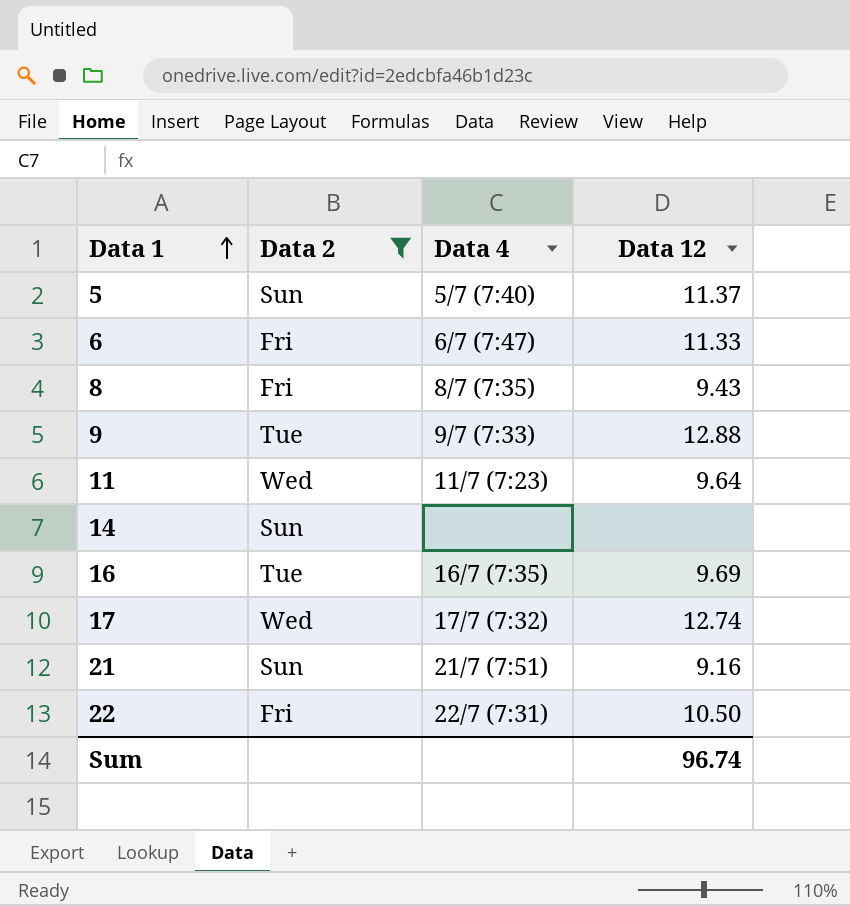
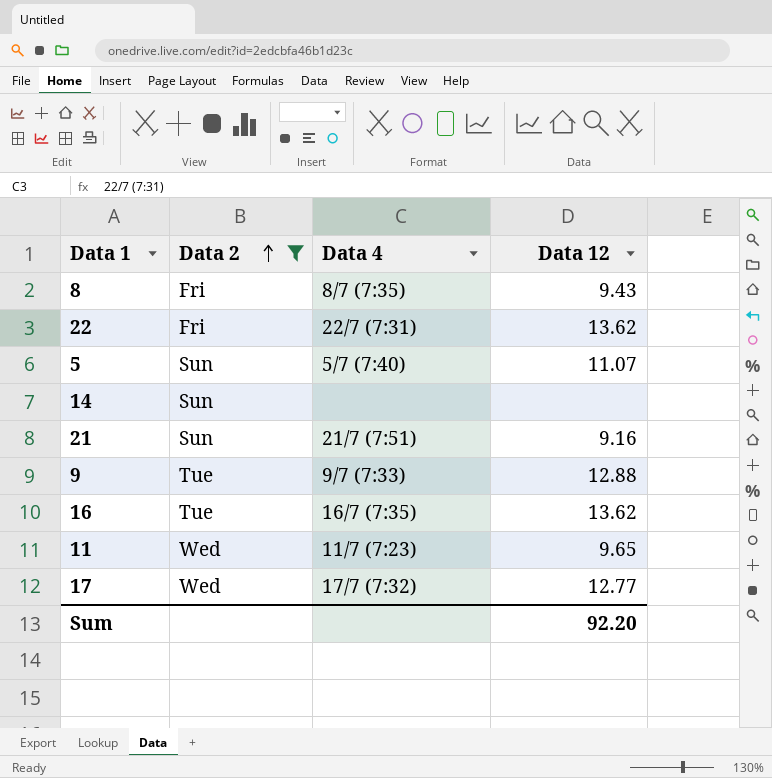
row order: Data 1 ascending -> Data 2 ascending
row 6: Fri | 6/7 (7:47) | 11.33 -> none
22 | Data 12: 10.50 -> 13.62
5 | Data 12: 11.37 -> 11.07
16 | Data 12: 9.69 -> 13.62
11 | Data 12: 9.64 -> 9.65
17 | Data 12: 12.74 -> 12.77
Sum | Data 12: 96.74 -> 92.20

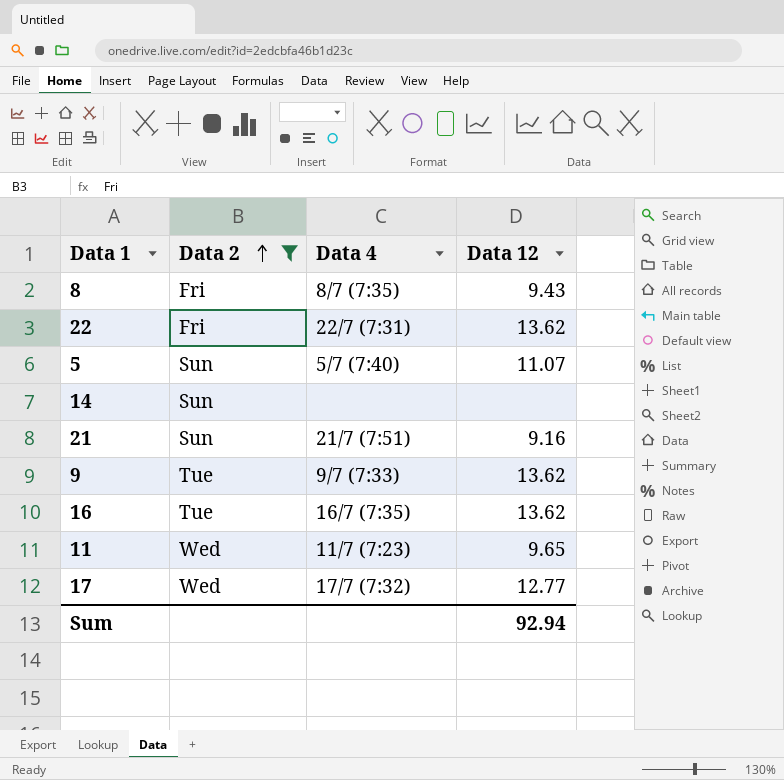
9 | Data 12: 12.88 -> 13.62
Sum | Data 12: 92.20 -> 92.94

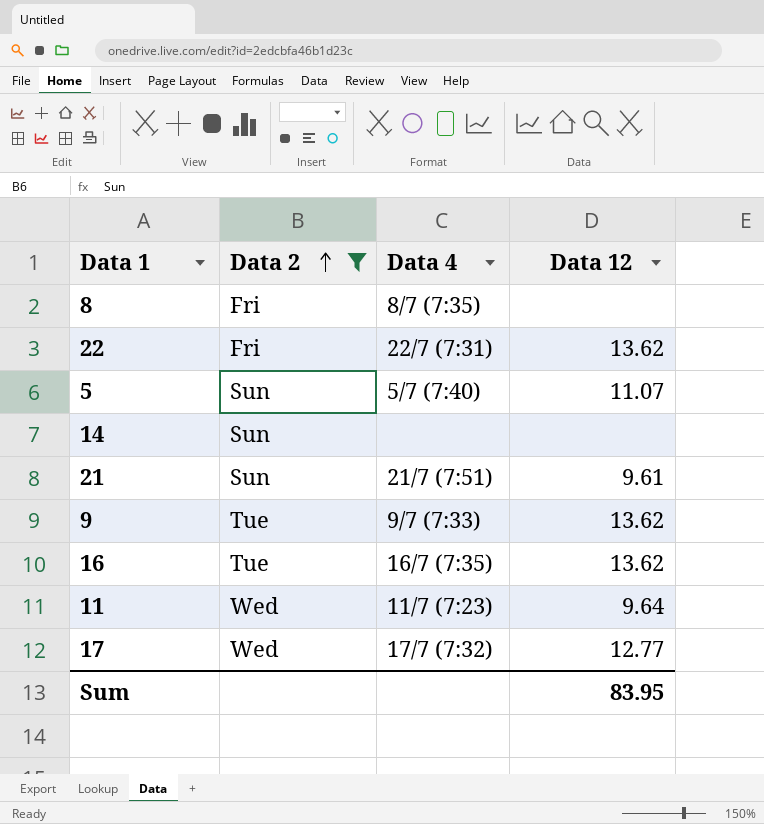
8 | Data 12: 9.43 -> none
21 | Data 12: 9.16 -> 9.61
11 | Data 12: 9.65 -> 9.64
Sum | Data 12: 92.94 -> 83.95

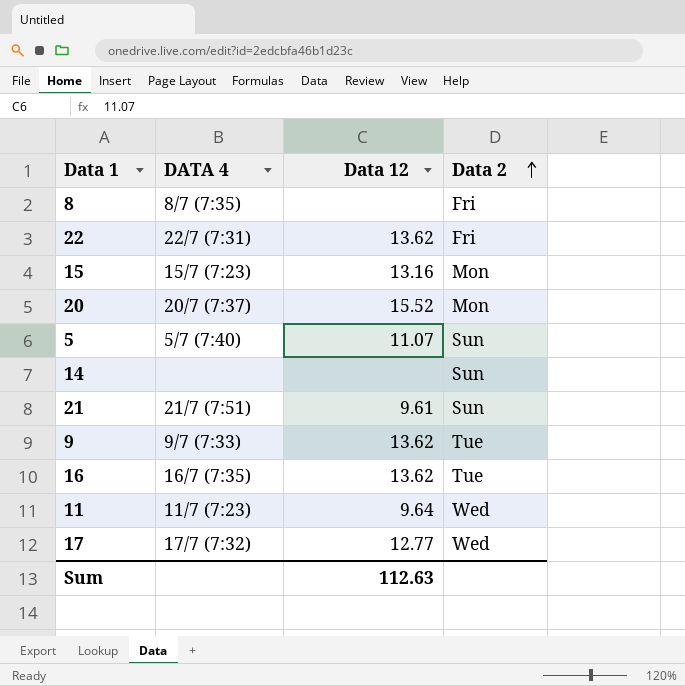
filter: Data 2 != Mon -> none
column name: Data 4 -> DATA 4
column Data 2 | position: 2 -> 4
Sum | Data 12: 83.95 -> 112.63

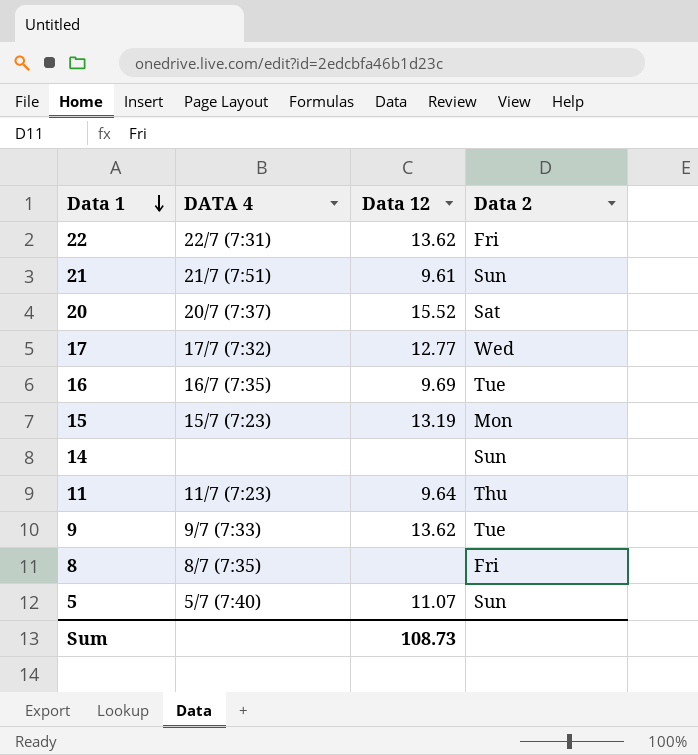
row order: Data 2 ascending -> Data 1 descending
20 | Data 2: Mon -> Sat
16 | Data 12: 13.62 -> 9.69
15 | Data 12: 13.16 -> 13.19
11 | Data 2: Wed -> Thu
Sum | Data 12: 112.63 -> 108.73

